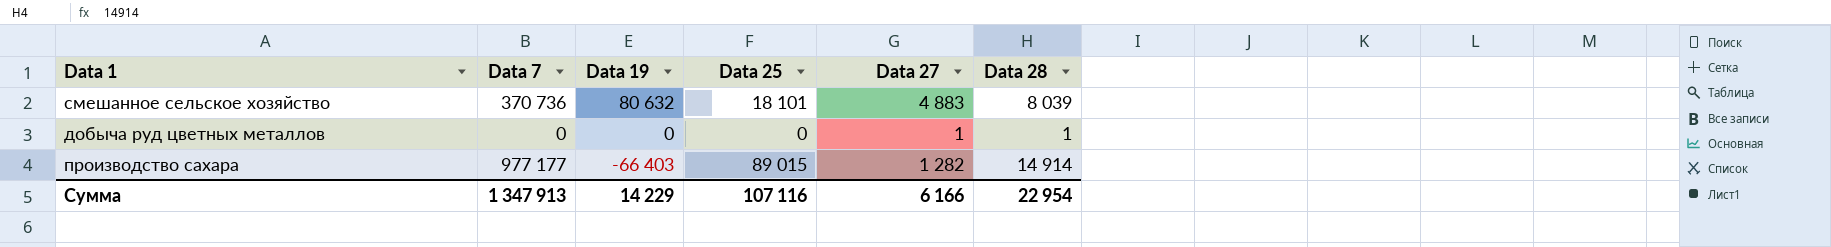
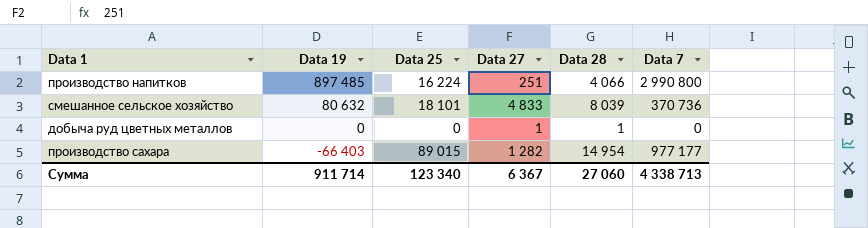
column Data 7 | position: 2 -> 6
row производство напитков: none -> 897 485 | 16 224 | 251 | 4 066 | 2 990 800
смешанное сельское хозяйство | Data 27: 4 883 -> 4 833
производство сахара | Data 28: 14 914 -> 14 954
Сумма | Data 19: 14 229 -> 911 714
Сумма | Data 25: 107 116 -> 123 340
Сумма | Data 27: 6 166 -> 6 367
Сумма | Data 28: 22 954 -> 27 060
Сумма | Data 7: 1 347 913 -> 4 338 713

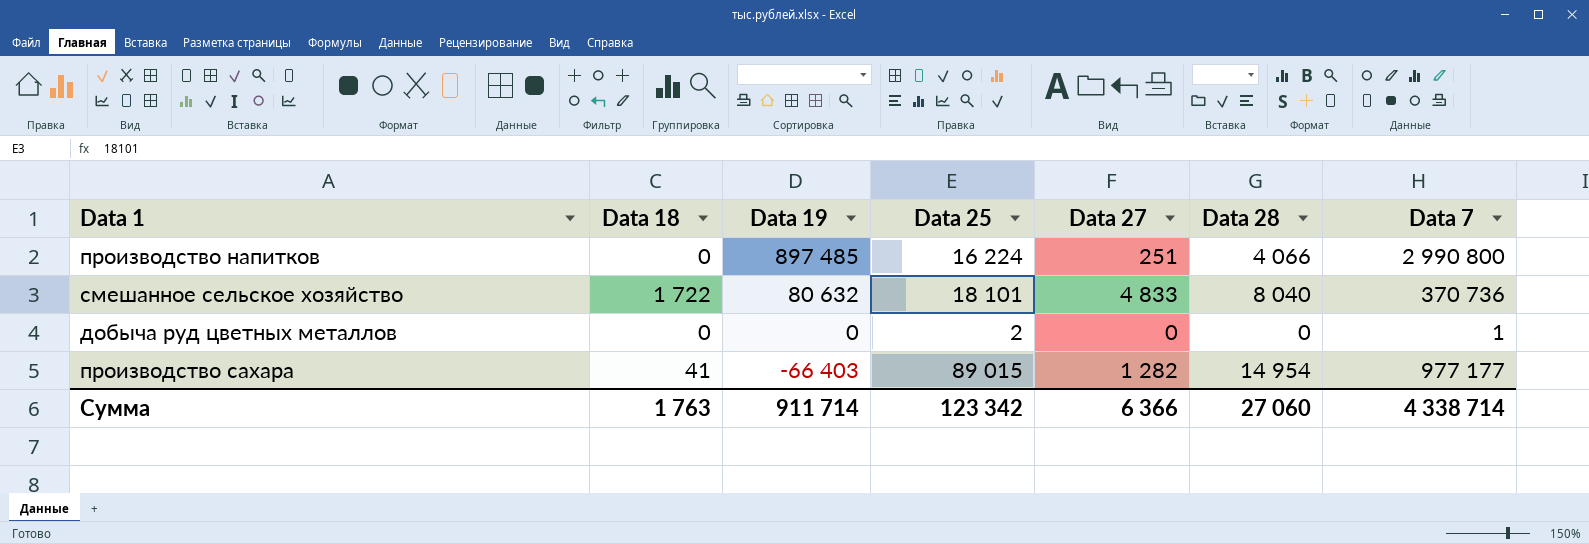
column Data 18 | position: none -> 2
смешанное сельское хозяйство | Data 28: 8 039 -> 8 040
добыча руд цветных металлов | Data 25: 0 -> 2
добыча руд цветных металлов | Data 27: 1 -> 0
добыча руд цветных металлов | Data 28: 1 -> 0
добыча руд цветных металлов | Data 7: 0 -> 1
Сумма | Data 25: 123 340 -> 123 342
Сумма | Data 27: 6 367 -> 6 366
Сумма | Data 7: 4 338 713 -> 4 338 714

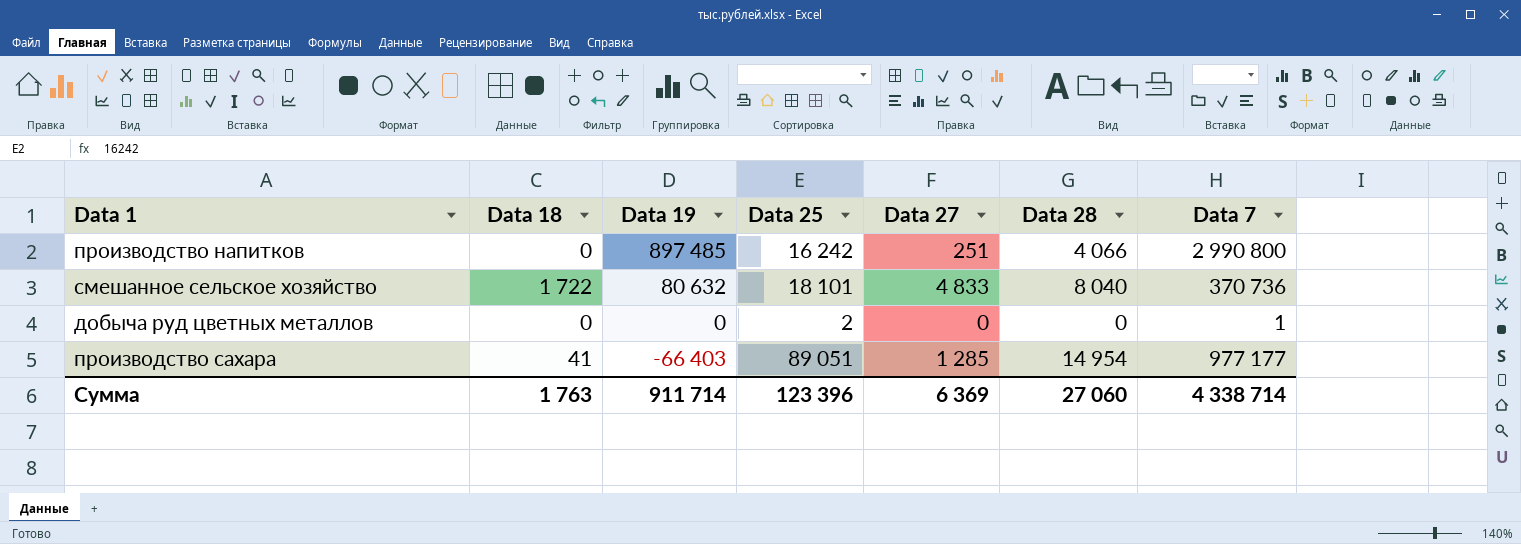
производство напитков | Data 25: 16 224 -> 16 242
производство сахара | Data 25: 89 015 -> 89 051
производство сахара | Data 27: 1 282 -> 1 285
Сумма | Data 25: 123 342 -> 123 396
Сумма | Data 27: 6 366 -> 6 369

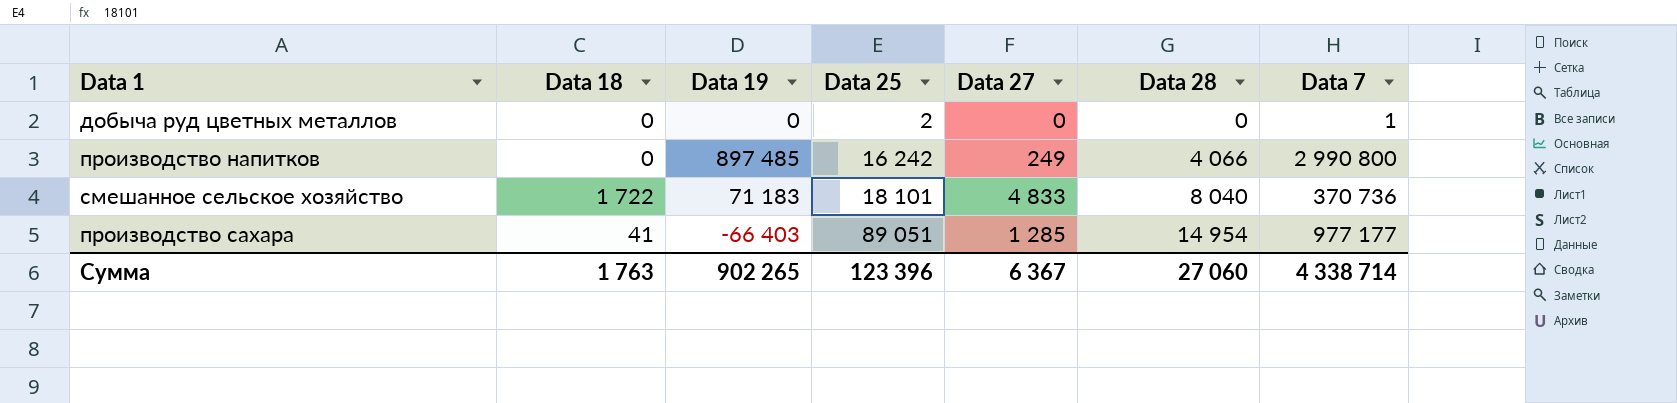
row order: Data 19 descending -> Data 25 ascending
производство напитков | Data 27: 251 -> 249
смешанное сельское хозяйство | Data 19: 80 632 -> 71 183
Сумма | Data 19: 911 714 -> 902 265
Сумма | Data 27: 6 369 -> 6 367

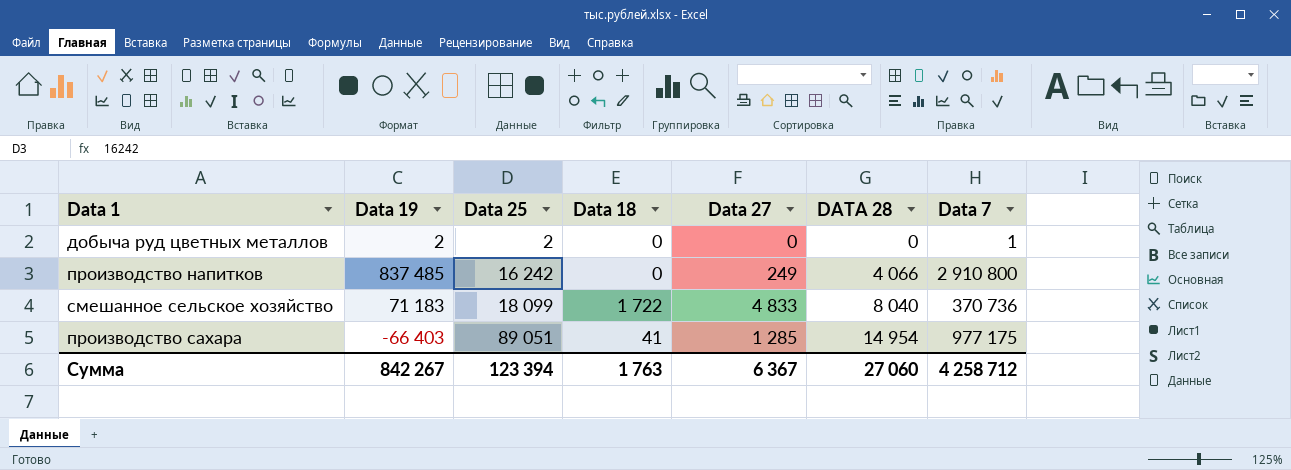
column Data 18 | position: 2 -> 4
column name: Data 28 -> DATA 28
добыча руд цветных металлов | Data 19: 0 -> 2
производство напитков | Data 19: 897 485 -> 837 485
производство напитков | Data 7: 2 990 800 -> 2 910 800
смешанное сельское хозяйство | Data 25: 18 101 -> 18 099
производство сахара | Data 7: 977 177 -> 977 175
Сумма | Data 19: 902 265 -> 842 267
Сумма | Data 25: 123 396 -> 123 394
Сумма | Data 7: 4 338 714 -> 4 258 712

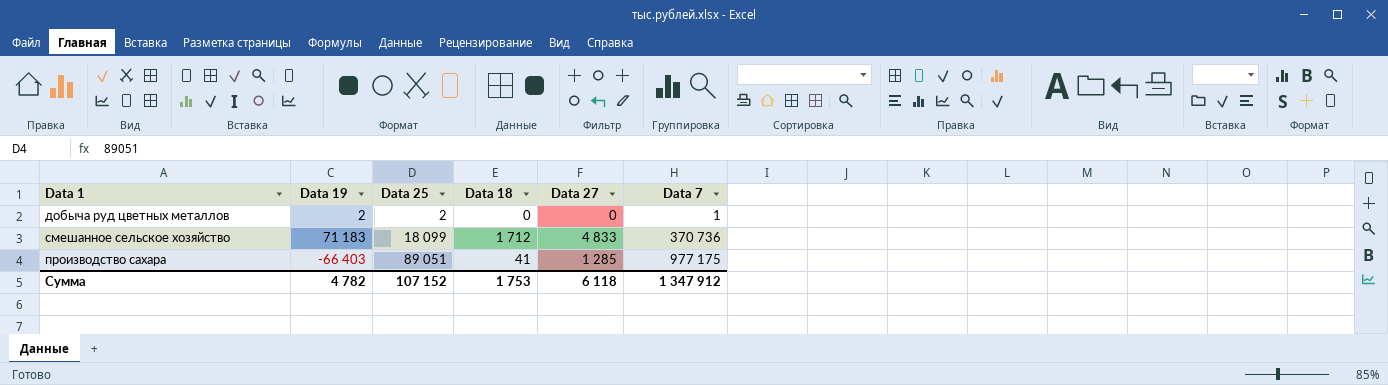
column DATA 28 | position: 6 -> none
row производство напитков: 837 485 | 16 242 | 0 | 249 | 4 066 | 2 910 800 -> none
смешанное сельское хозяйство | Data 18: 1 722 -> 1 712
Сумма | Data 19: 842 267 -> 4 782
Сумма | Data 25: 123 394 -> 107 152
Сумма | Data 18: 1 763 -> 1 753
Сумма | Data 27: 6 367 -> 6 118
Сумма | Data 7: 4 258 712 -> 1 347 912

